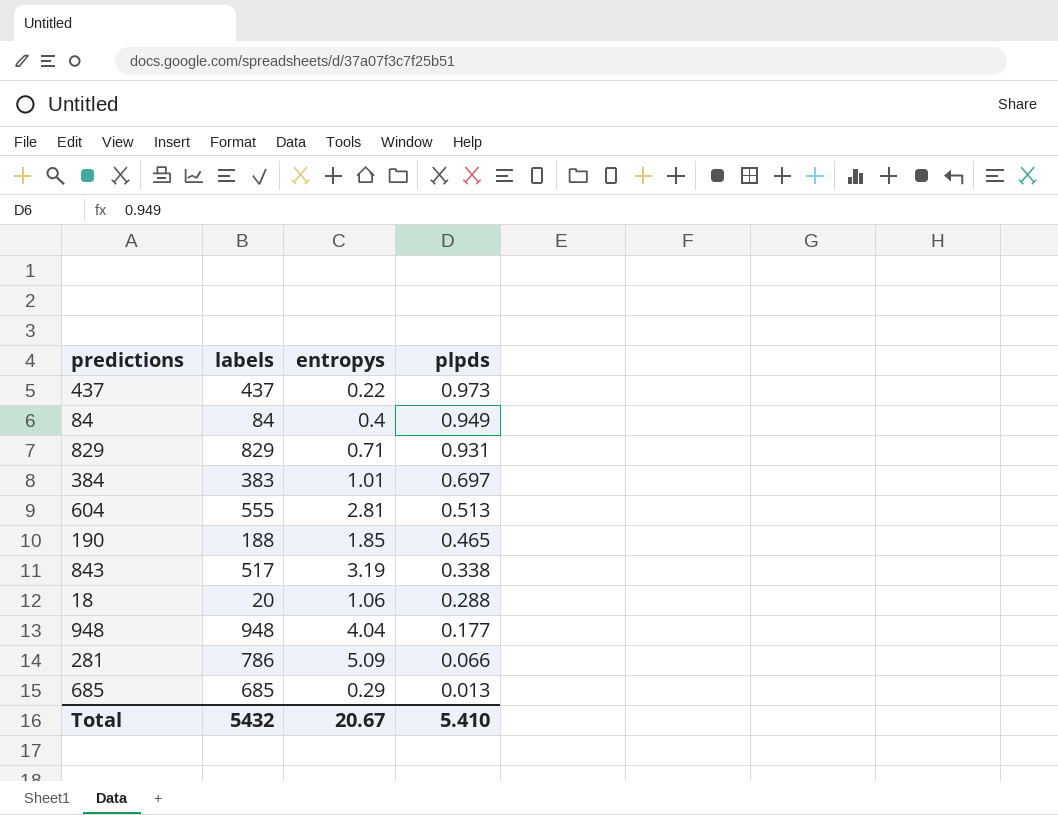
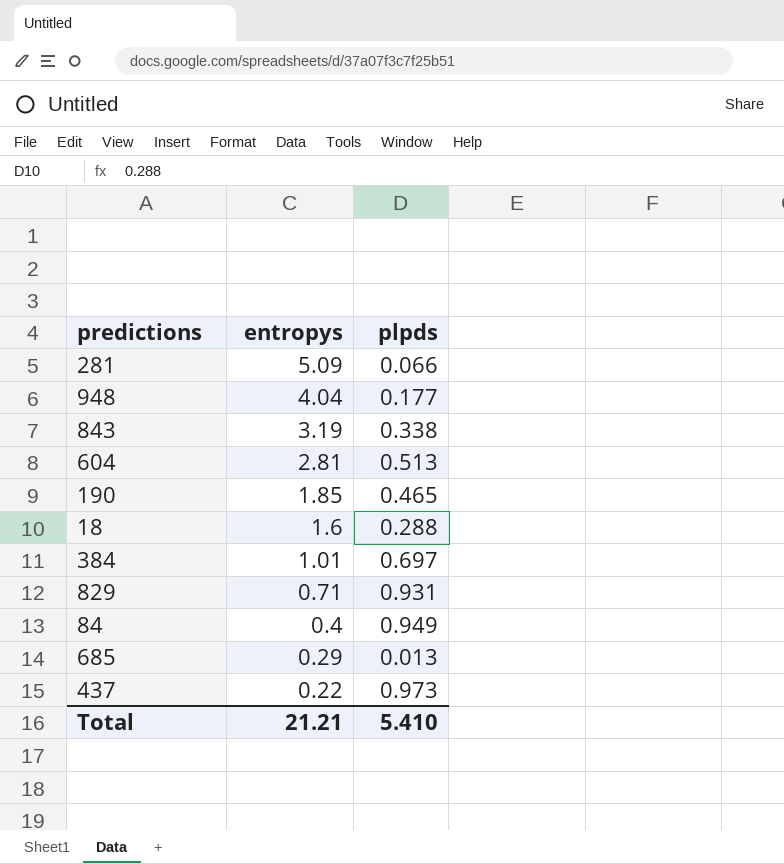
row order: plpds descending -> entropys descending
column labels | position: 2 -> none
18 | entropys: 1.06 -> 1.6
Total | entropys: 20.67 -> 21.21

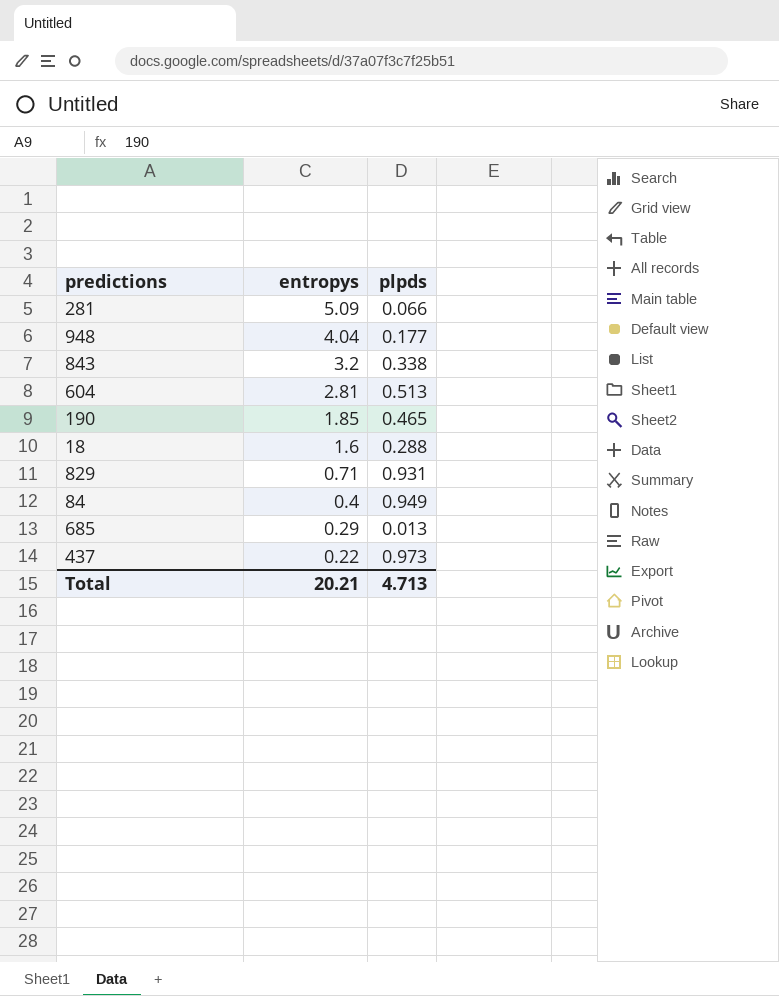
row 384: 1.01 | 0.697 -> none
843 | entropys: 3.19 -> 3.2
Total | entropys: 21.21 -> 20.21
Total | plpds: 5.410 -> 4.713

